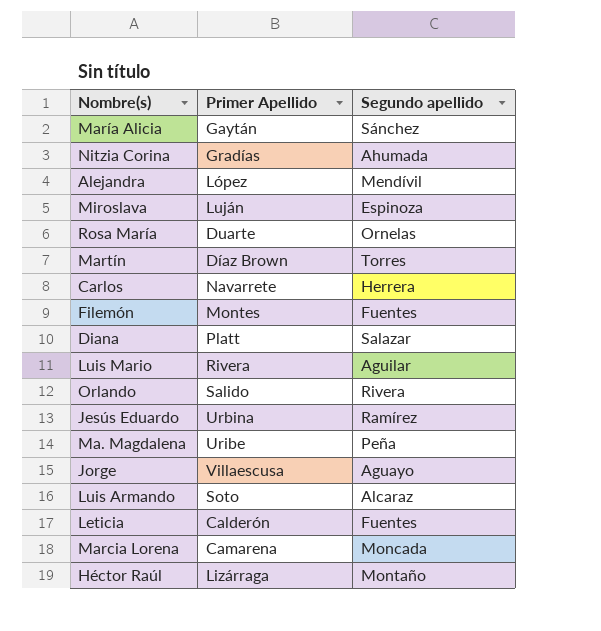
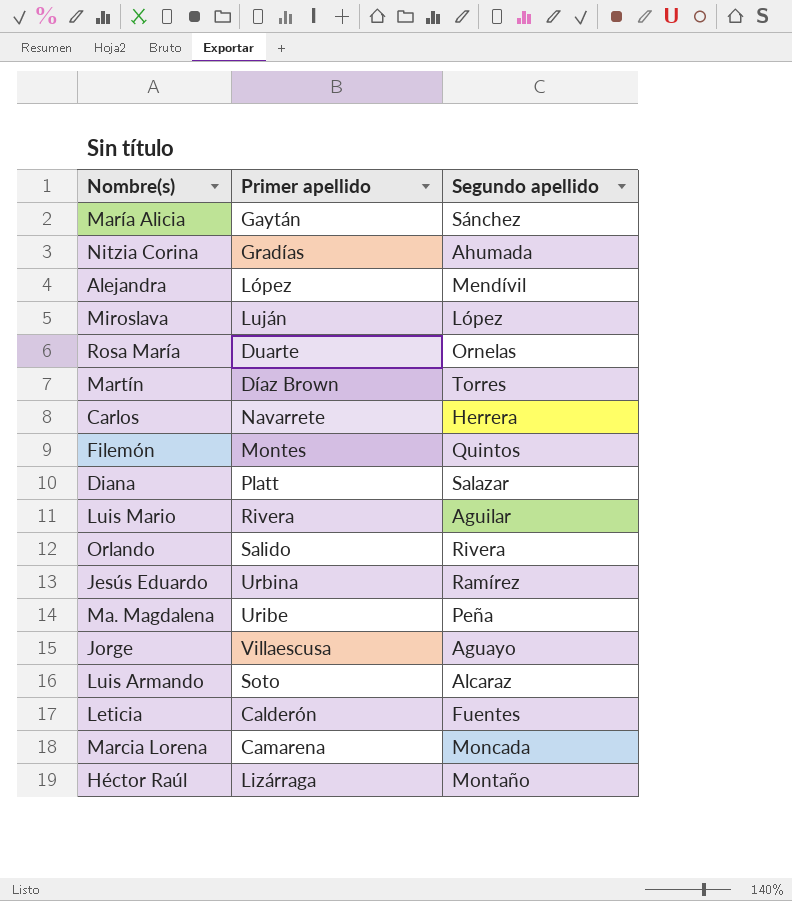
column name: Primer Apellido -> Primer apellido
Miroslava | Segundo apellido: Espinoza -> López
Filemón | Segundo apellido: Fuentes -> Quintos

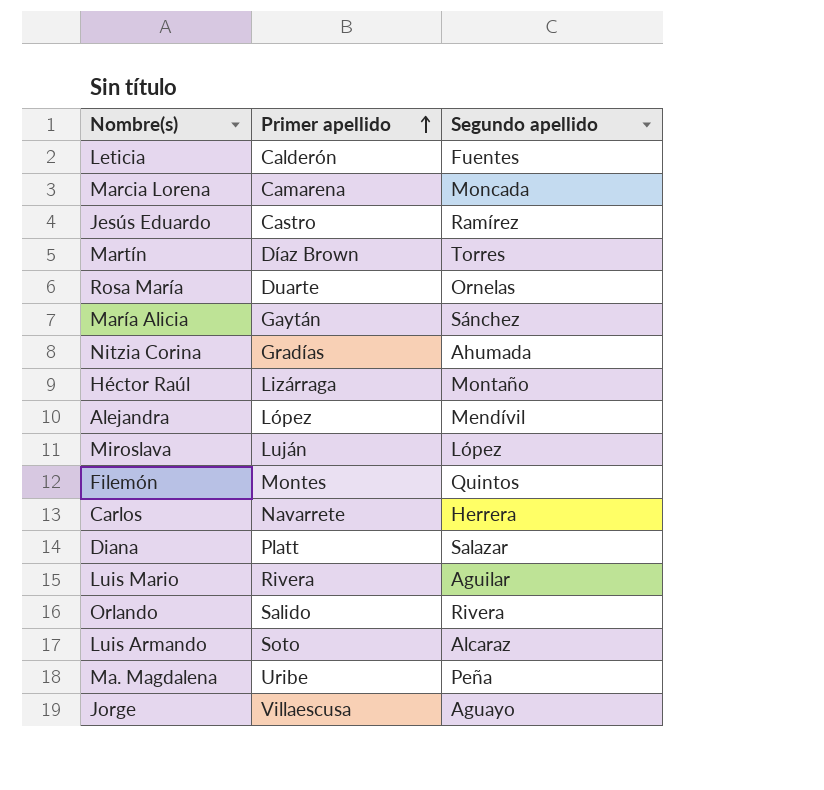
row order: none -> Primer apellido ascending
Jesús Eduardo | Primer apellido: Urbina -> Castro

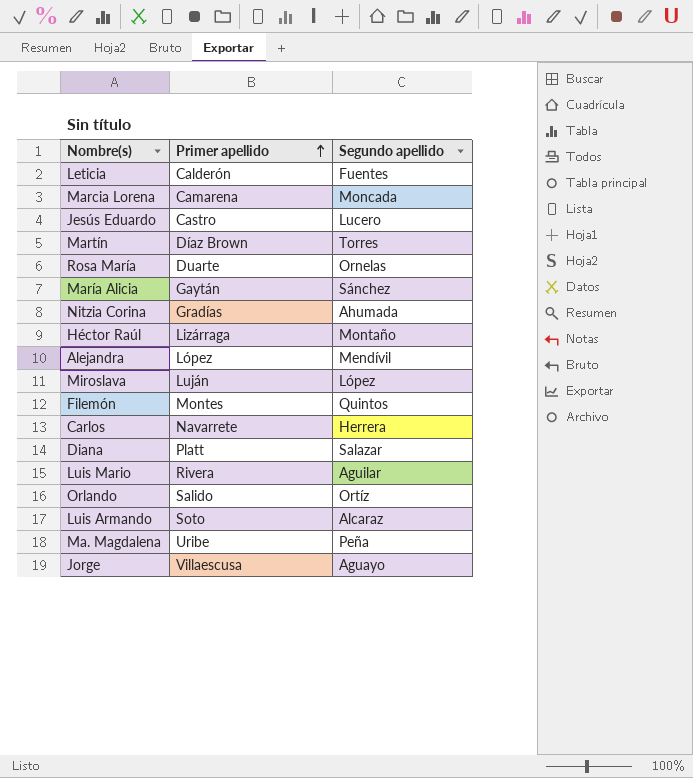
Jesús Eduardo | Segundo apellido: Ramírez -> Lucero
Orlando | Segundo apellido: Rivera -> Ortíz

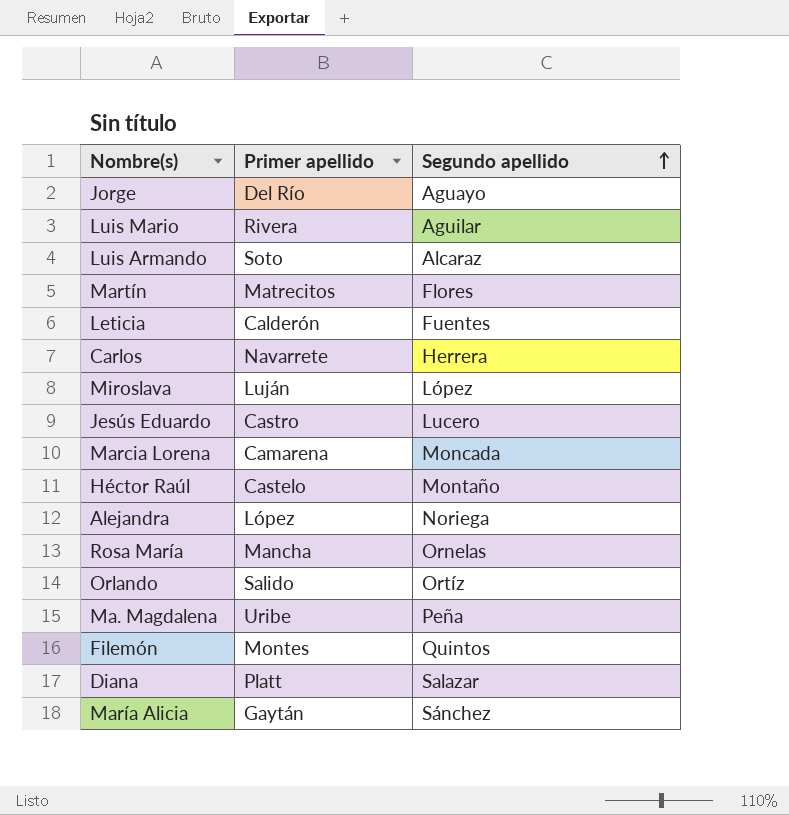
row order: Primer apellido ascending -> Segundo apellido ascending
row Nitzia Corina: Gradías | Ahumada -> none
Jorge | Primer apellido: Villaescusa -> Del Río
Martín | Primer apellido: Díaz Brown -> Matrecitos
Martín | Segundo apellido: Torres -> Flores
Héctor Raúl | Primer apellido: Lizárraga -> Castelo
Alejandra | Segundo apellido: Mendívil -> Noriega
Rosa María | Primer apellido: Duarte -> Mancha

